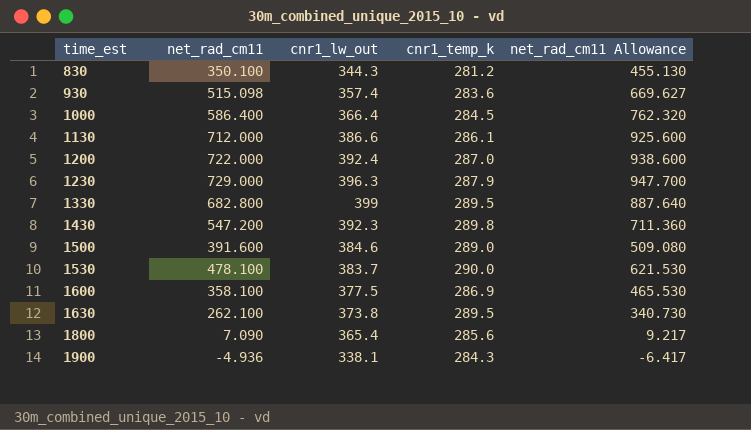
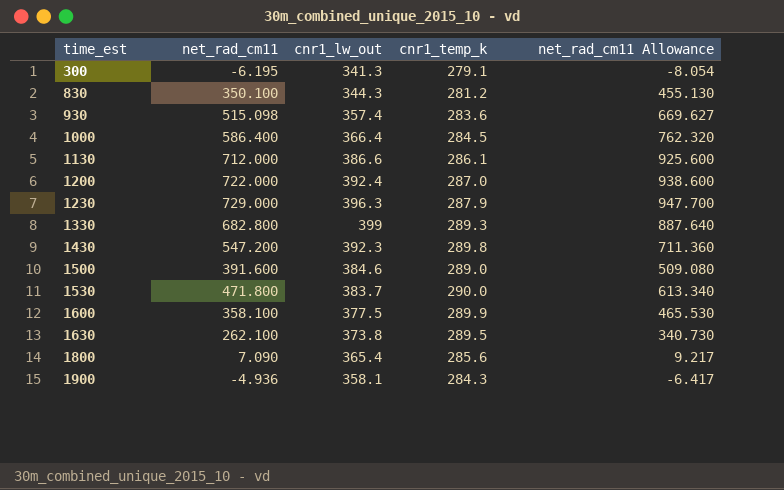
row 300: none -> -6.195 | 341.3 | 279.1 | -8.054
1330 | cnr1_temp_k: 289.5 -> 289.3
1530 | net_rad_cm11: 478.100 -> 471.800
1530 | net_rad_cm11 Allowance: 621.530 -> 613.340
1600 | cnr1_temp_k: 286.9 -> 289.9
1900 | cnr1_lw_out: 338.1 -> 358.1

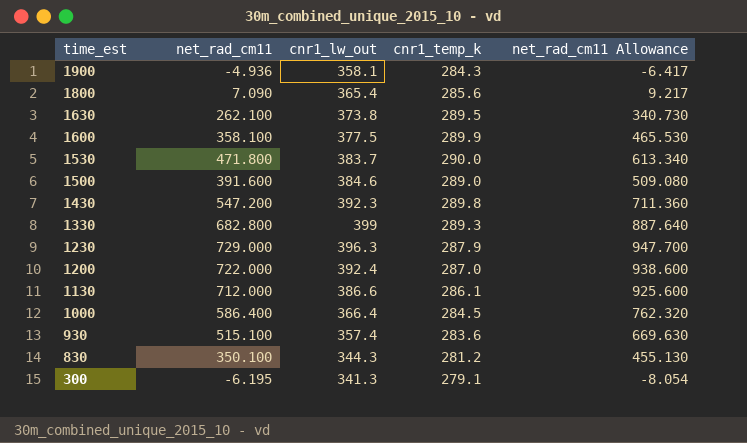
row order: time_est ascending -> time_est descending
930 | net_rad_cm11: 515.098 -> 515.100
930 | net_rad_cm11 Allowance: 669.627 -> 669.630

